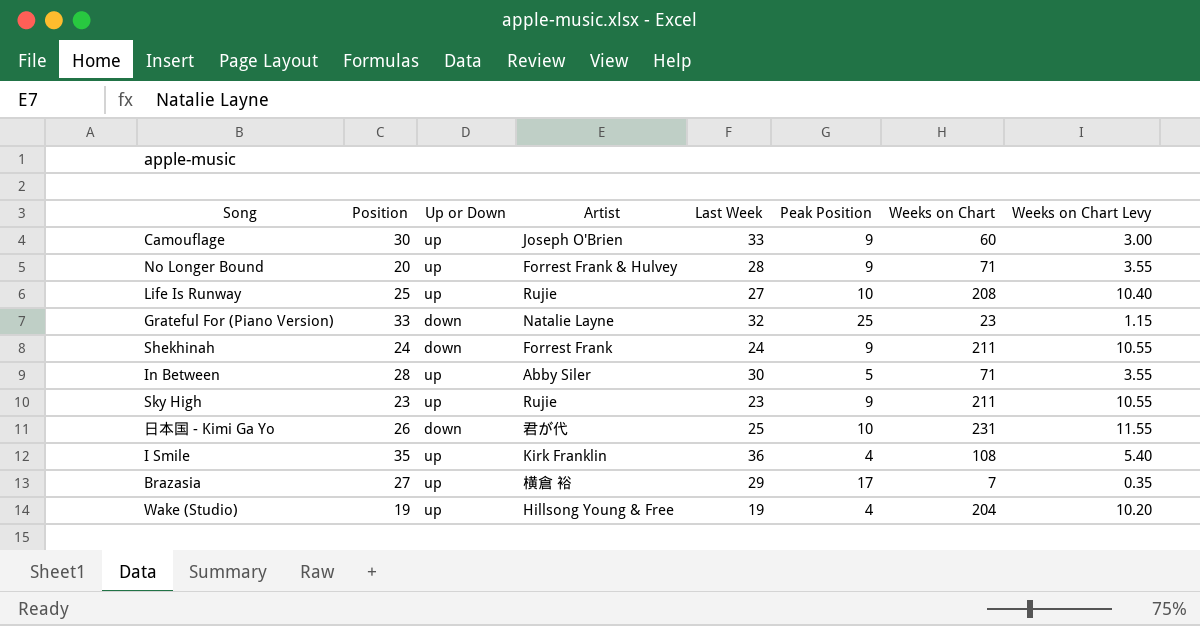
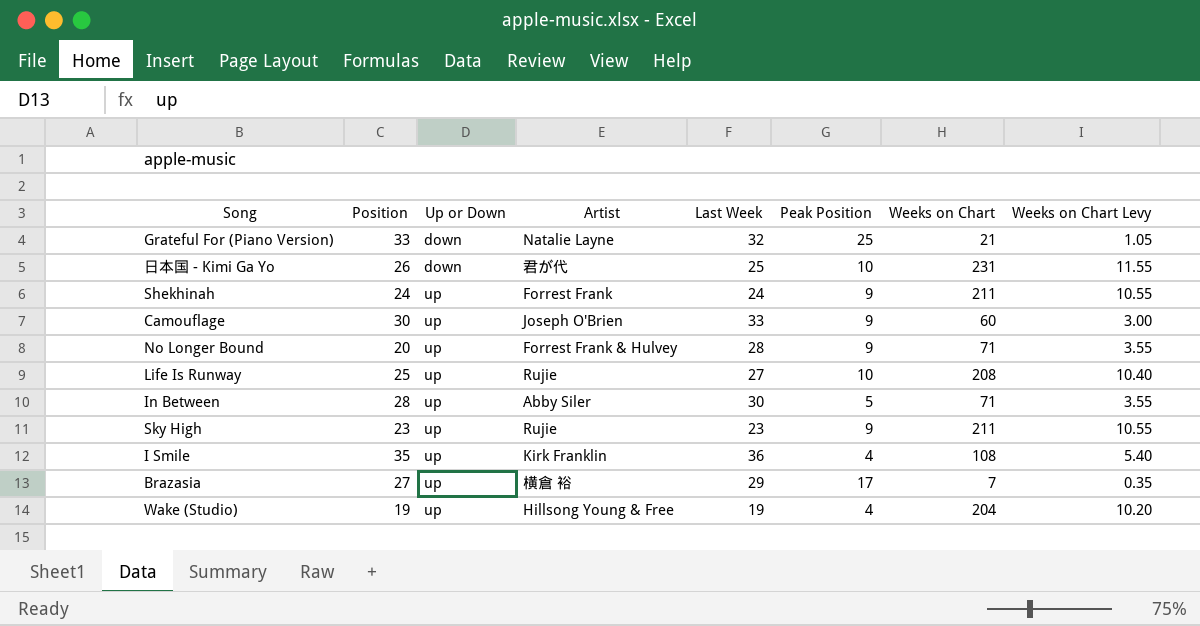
row order: none -> Up or Down ascending
Grateful For (Piano Version) | Weeks on Chart: 23 -> 21
Grateful For (Piano Version) | Weeks on Chart Levy: 1.15 -> 1.05
Shekhinah | Up or Down: down -> up

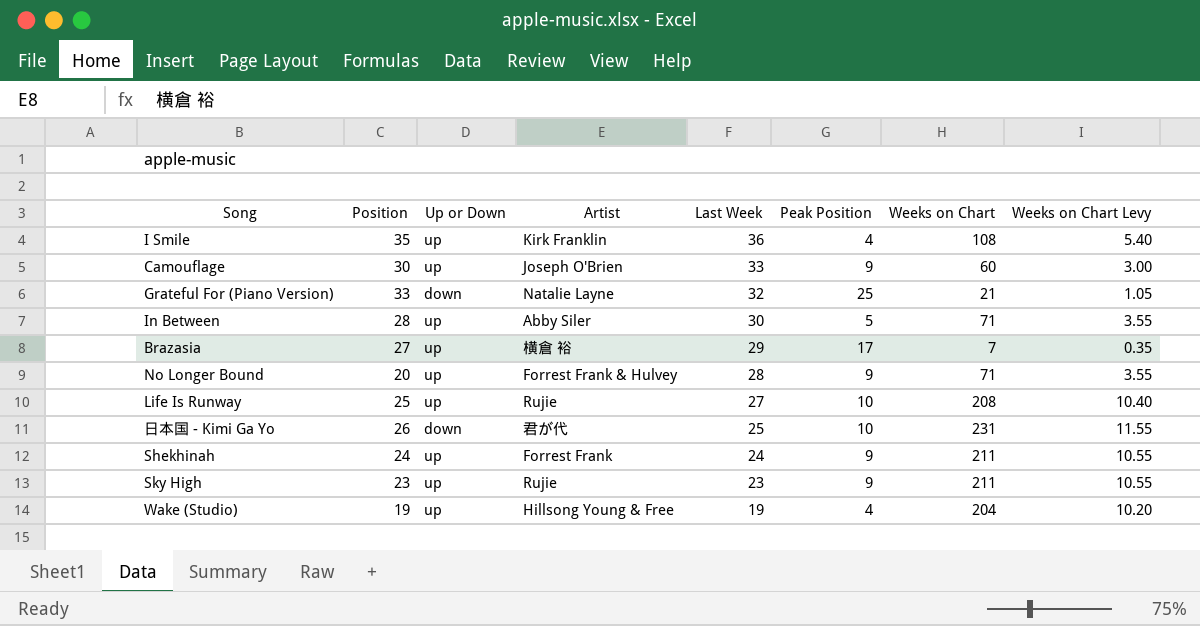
row order: Up or Down ascending -> Last Week descending

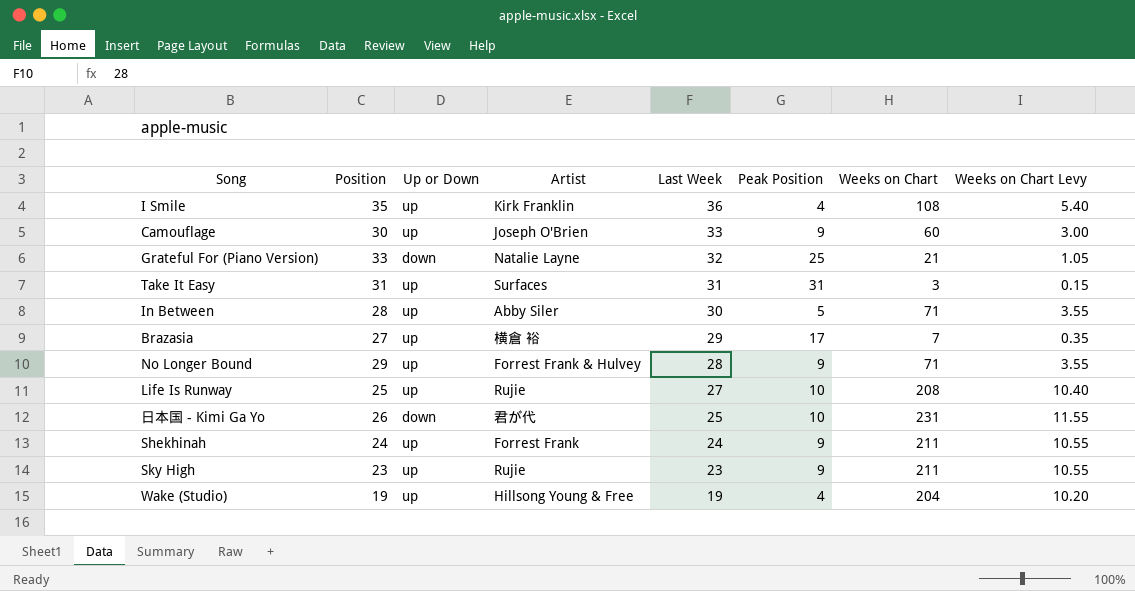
row Take It Easy: none -> 31 | up | Surfaces | 31 | 31 | 3 | 0.15
No Longer Bound | Position: 20 -> 29

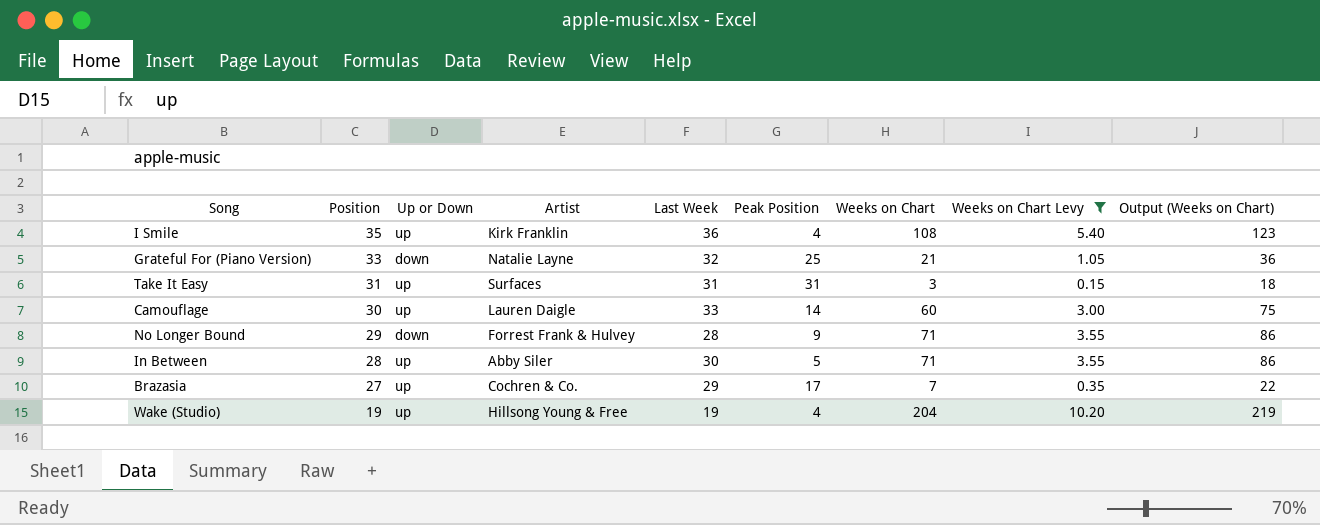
filter: none -> Weeks on Chart Levy <= 10.20
row order: Last Week descending -> Position descending
column Output (Weeks on Chart) | formula: none -> [Weeks on Chart] + 15
Camouflage | Artist: Joseph O'Brien -> Lauren Daigle
Camouflage | Peak Position: 9 -> 14
No Longer Bound | Up or Down: up -> down
Brazasia | Artist: 横倉 裕 -> Cochren & Co.

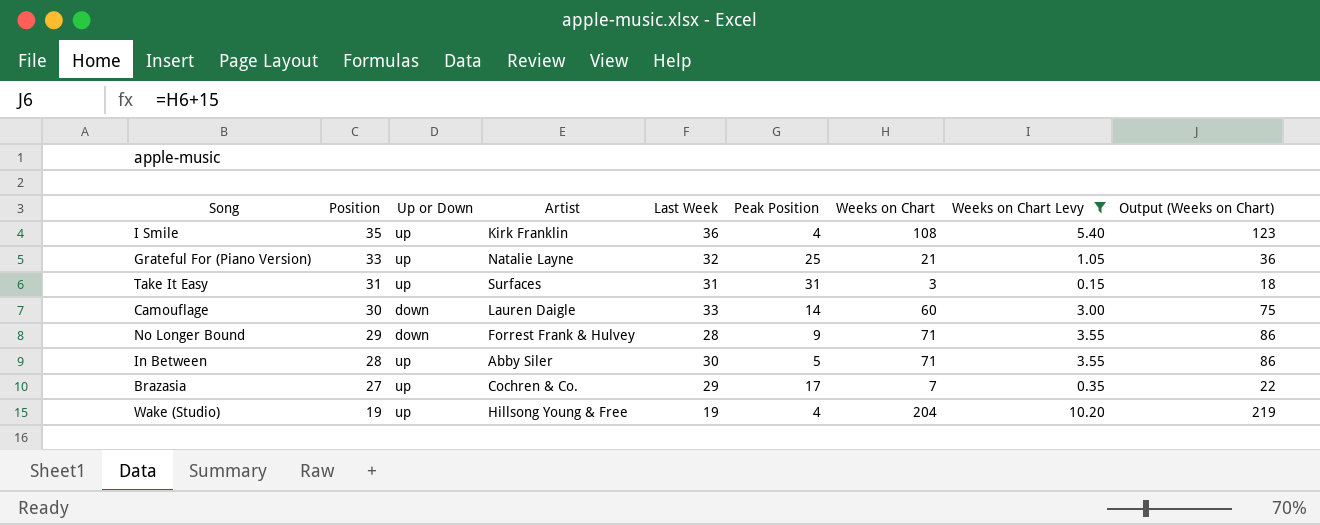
Grateful For (Piano Version) | Up or Down: down -> up
Camouflage | Up or Down: up -> down

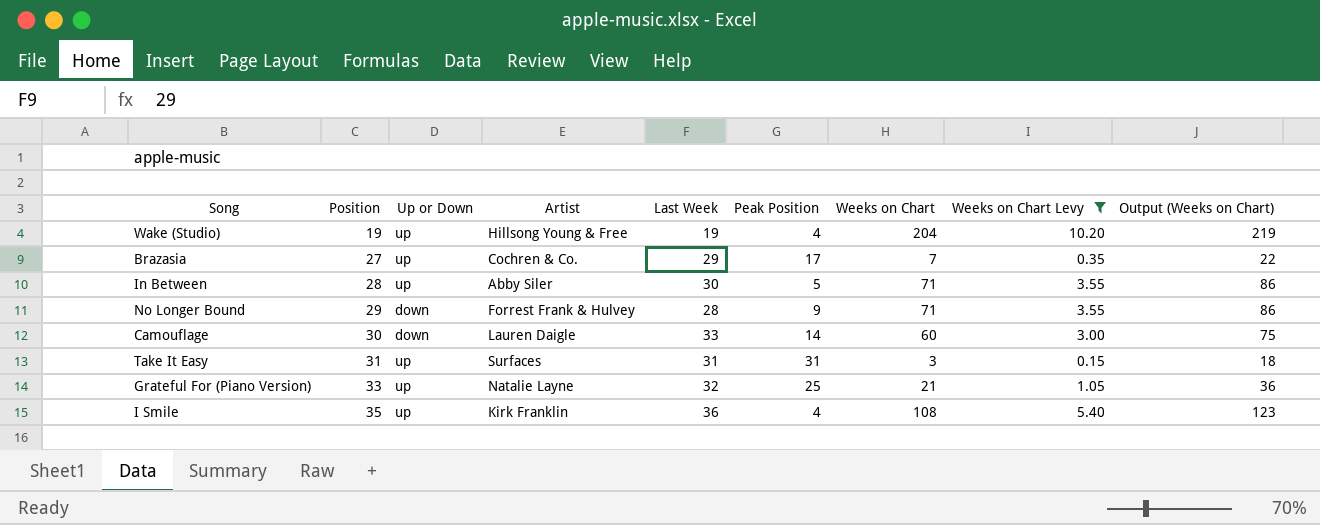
row order: Position descending -> Position ascending

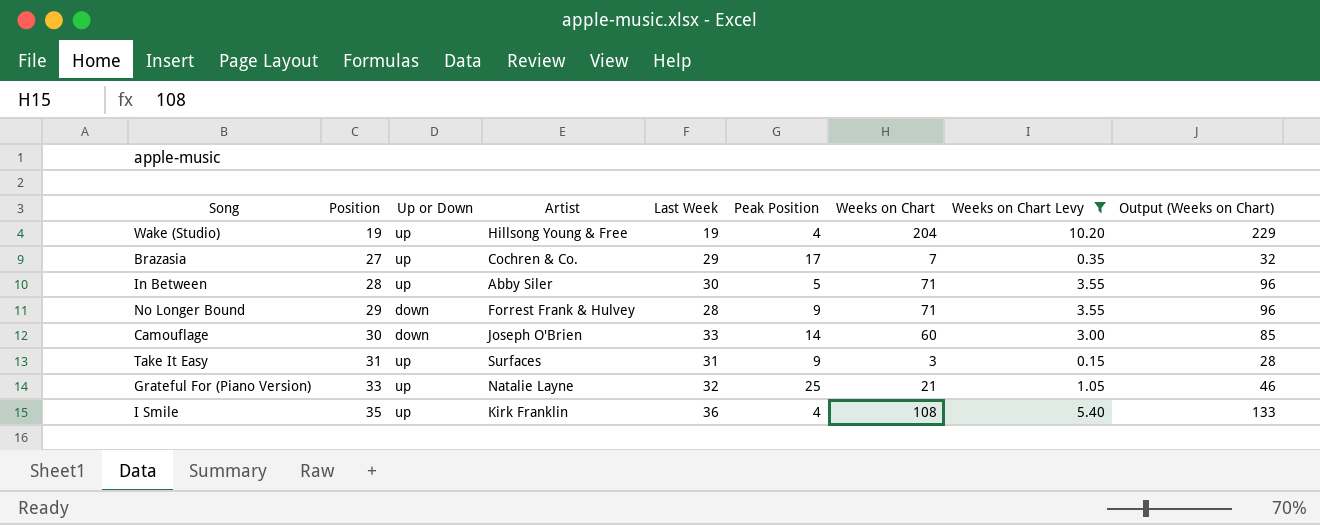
column Output (Weeks on Chart) | formula: [Weeks on Chart] + 15 -> [Weeks on Chart] + 25
Camouflage | Artist: Lauren Daigle -> Joseph O'Brien
Take It Easy | Peak Position: 31 -> 9

